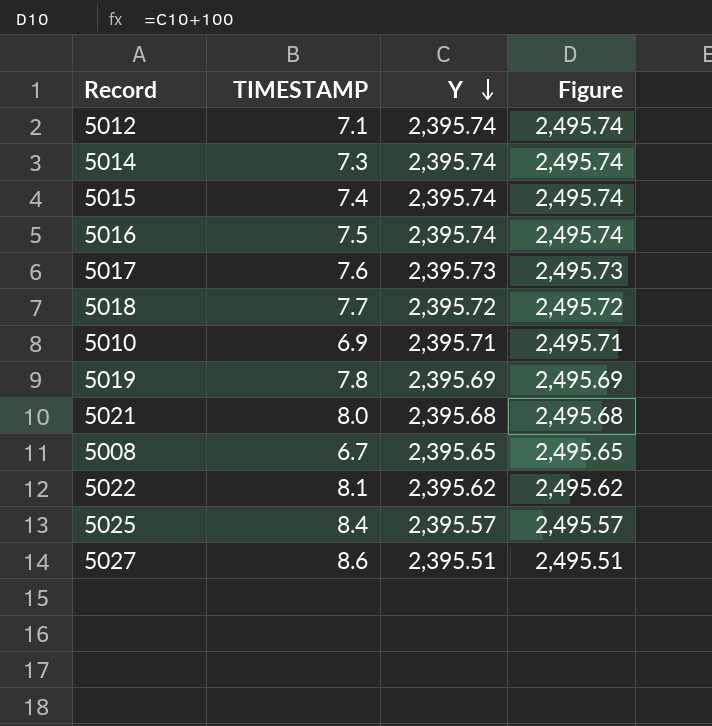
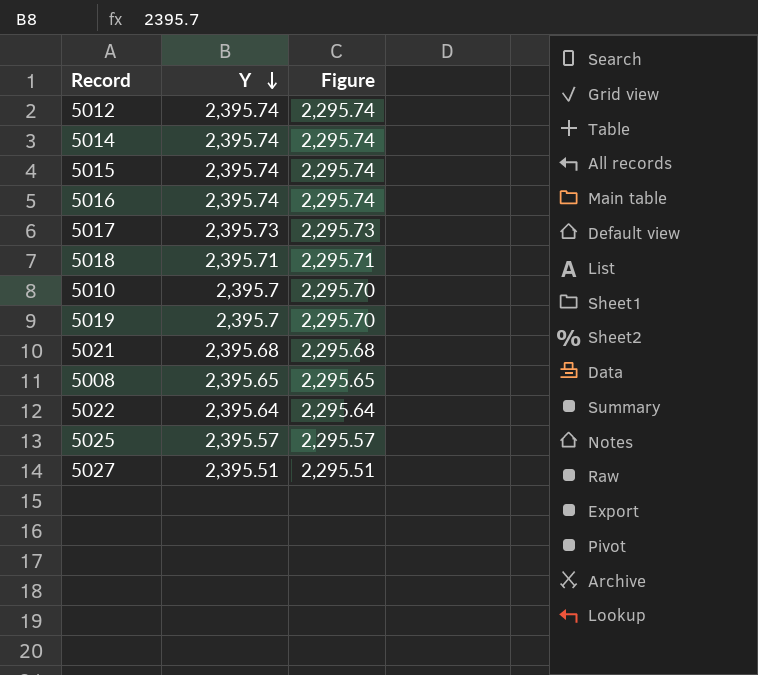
column TIMESTAMP | position: 2 -> none
column Figure | formula: [Y] + 100 -> [Y] - 100
5018 | Y: 2,395.72 -> 2,395.71
5010 | Y: 2,395.71 -> 2,395.7
5019 | Y: 2,395.69 -> 2,395.7
5022 | Y: 2,395.62 -> 2,395.64

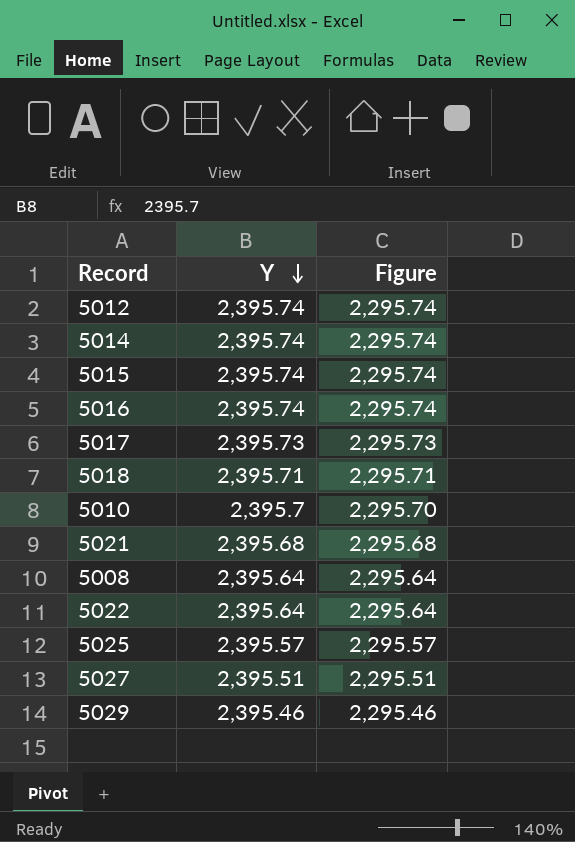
row 5019: 2,395.7 | 2,295.70 -> none
5008 | Y: 2,395.65 -> 2,395.64
5008 | Figure: 2,295.65 -> 2,295.64
row 5029: none -> 2,395.46 | 2,295.46

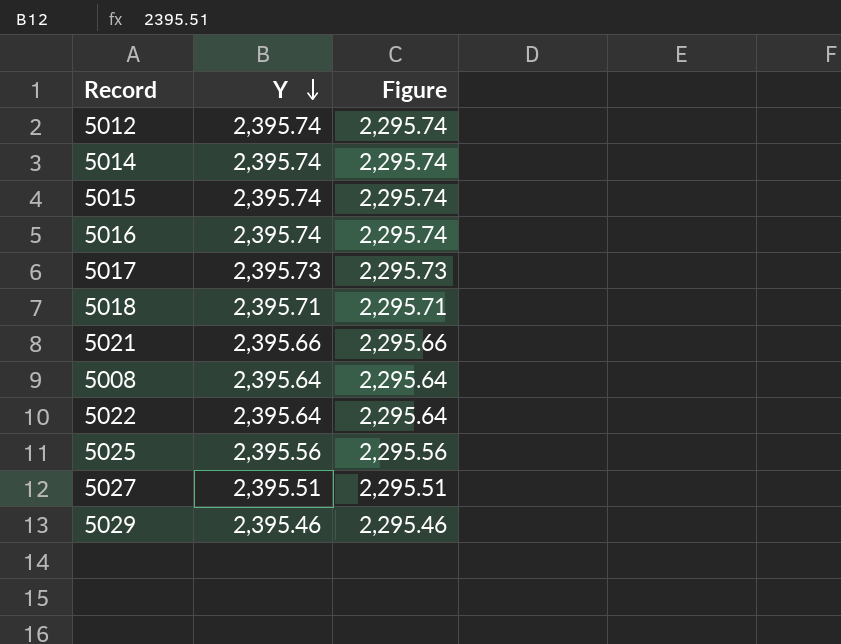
row 5010: 2,395.7 | 2,295.70 -> none
5021 | Y: 2,395.68 -> 2,395.66
5021 | Figure: 2,295.68 -> 2,295.66
5025 | Y: 2,395.57 -> 2,395.56
5025 | Figure: 2,295.57 -> 2,295.56

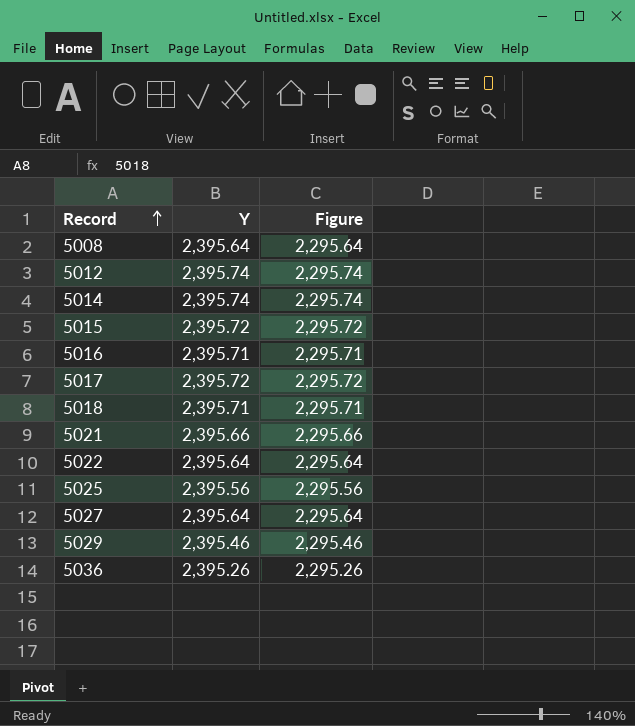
row order: Y descending -> Record ascending
5015 | Y: 2,395.74 -> 2,395.72
5015 | Figure: 2,295.74 -> 2,295.72
5016 | Y: 2,395.74 -> 2,395.71
5016 | Figure: 2,295.74 -> 2,295.71
5017 | Y: 2,395.73 -> 2,395.72
5017 | Figure: 2,295.73 -> 2,295.72
5027 | Y: 2,395.51 -> 2,395.64
5027 | Figure: 2,295.51 -> 2,295.64
row 5036: none -> 2,395.26 | 2,295.26

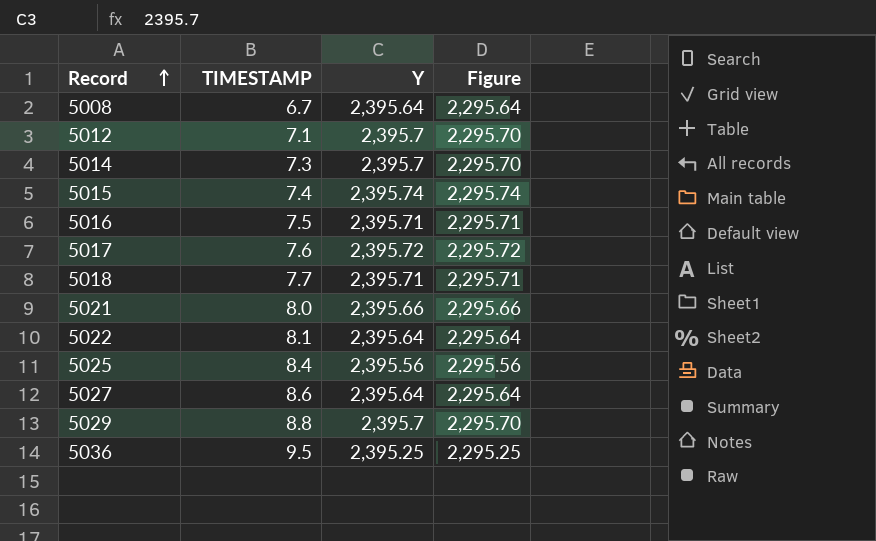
column TIMESTAMP | position: none -> 2
5012 | Y: 2,395.74 -> 2,395.7
5012 | Figure: 2,295.74 -> 2,295.70
5014 | Y: 2,395.74 -> 2,395.7
5014 | Figure: 2,295.74 -> 2,295.70
5015 | Y: 2,395.72 -> 2,395.74
5015 | Figure: 2,295.72 -> 2,295.74
5029 | Y: 2,395.46 -> 2,395.7
5029 | Figure: 2,295.46 -> 2,295.70
5036 | Y: 2,395.26 -> 2,395.25
5036 | Figure: 2,295.26 -> 2,295.25

